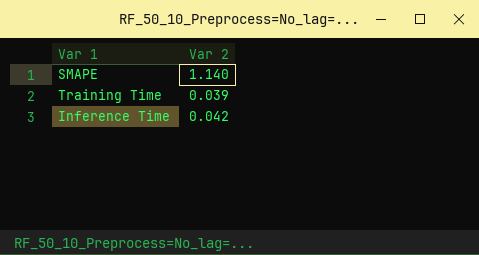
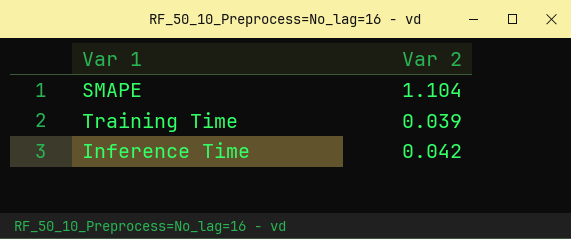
SMAPE | Var 2: 1.140 -> 1.104

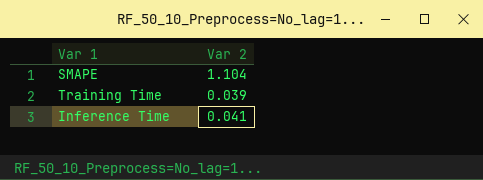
Inference Time | Var 2: 0.042 -> 0.041

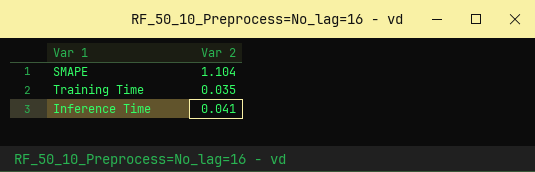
Training Time | Var 2: 0.039 -> 0.035

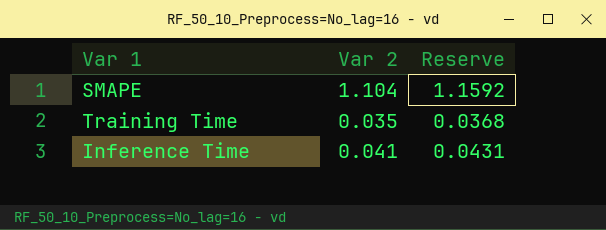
column Reserve | formula: none -> [Var 2] * 1.05

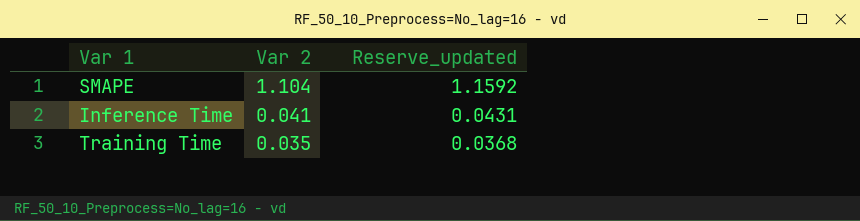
row order: none -> Var 2 descending
column name: Reserve -> Reserve_updated

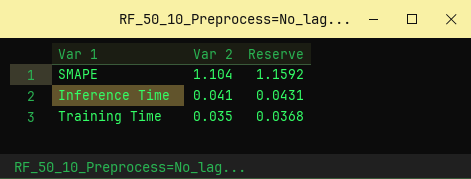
column name: Reserve_updated -> Reserve

